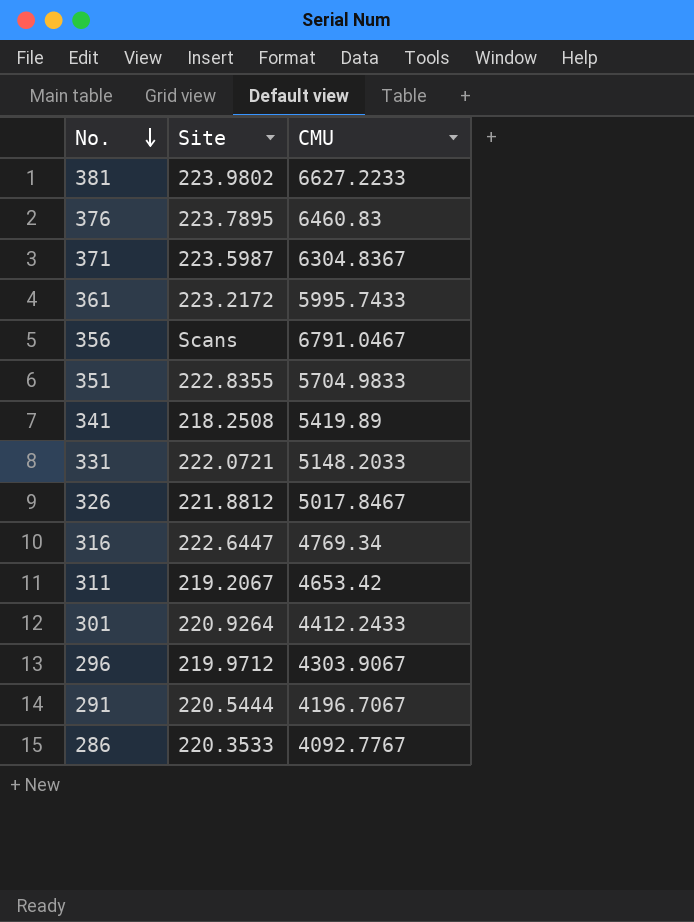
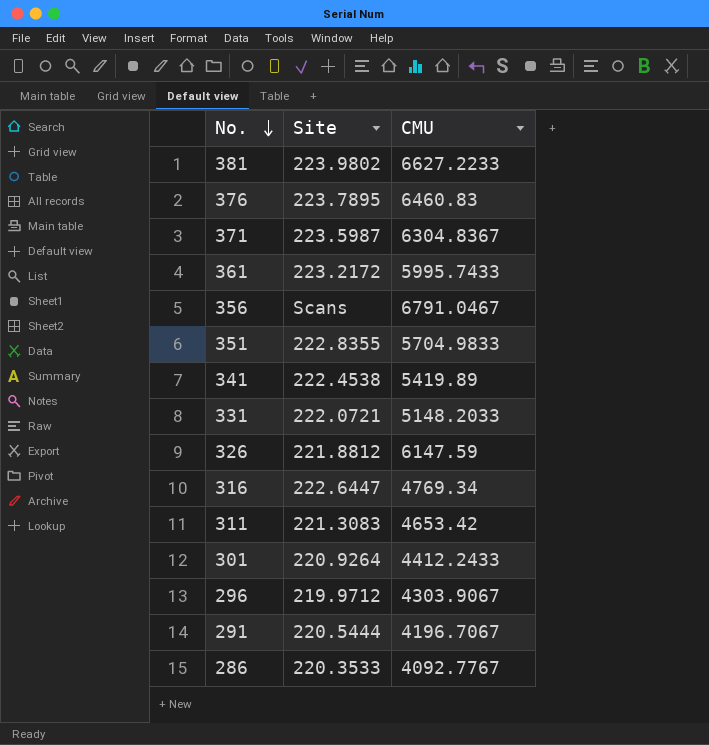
341 | Site: 218.2508 -> 222.4538
326 | CMU: 5017.8467 -> 6147.59
311 | Site: 219.2067 -> 221.3083

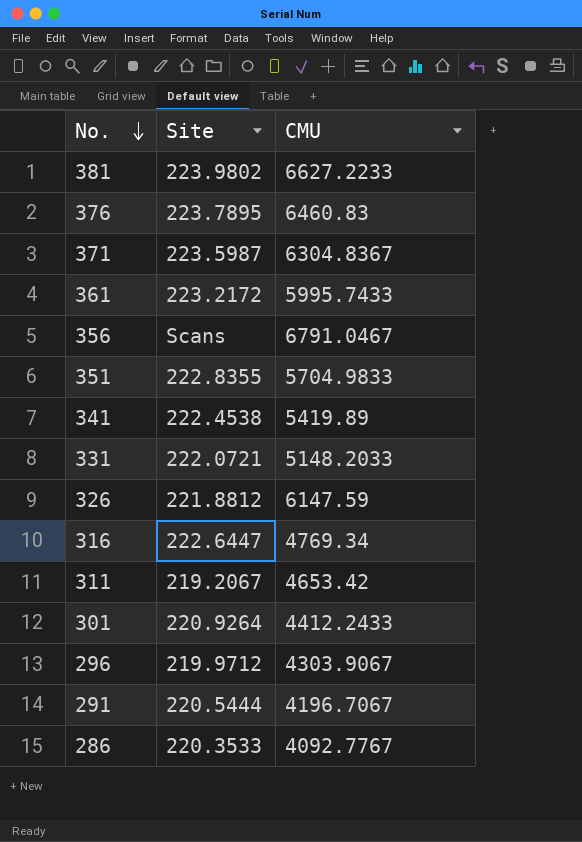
311 | Site: 221.3083 -> 219.2067

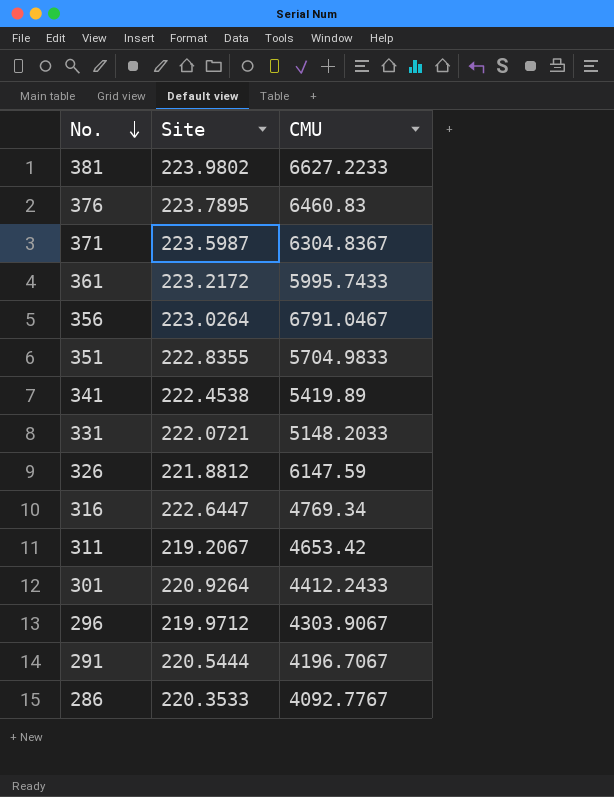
356 | Site: Scans -> 223.0264

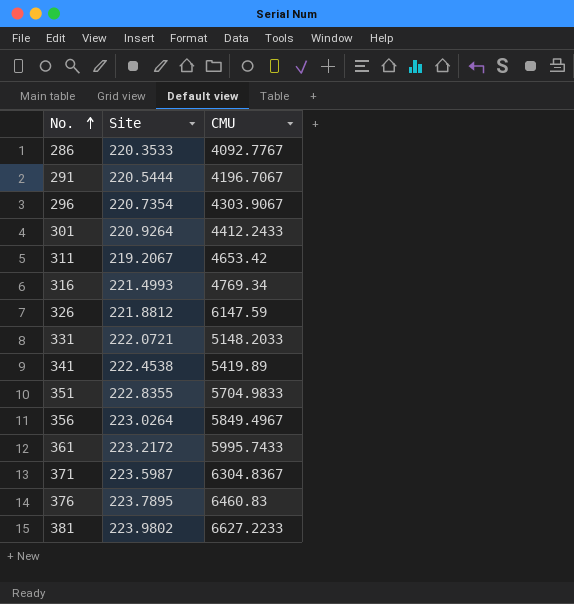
row order: No. descending -> No. ascending
296 | Site: 219.9712 -> 220.7354
316 | Site: 222.6447 -> 221.4993
356 | CMU: 6791.0467 -> 5849.4967

